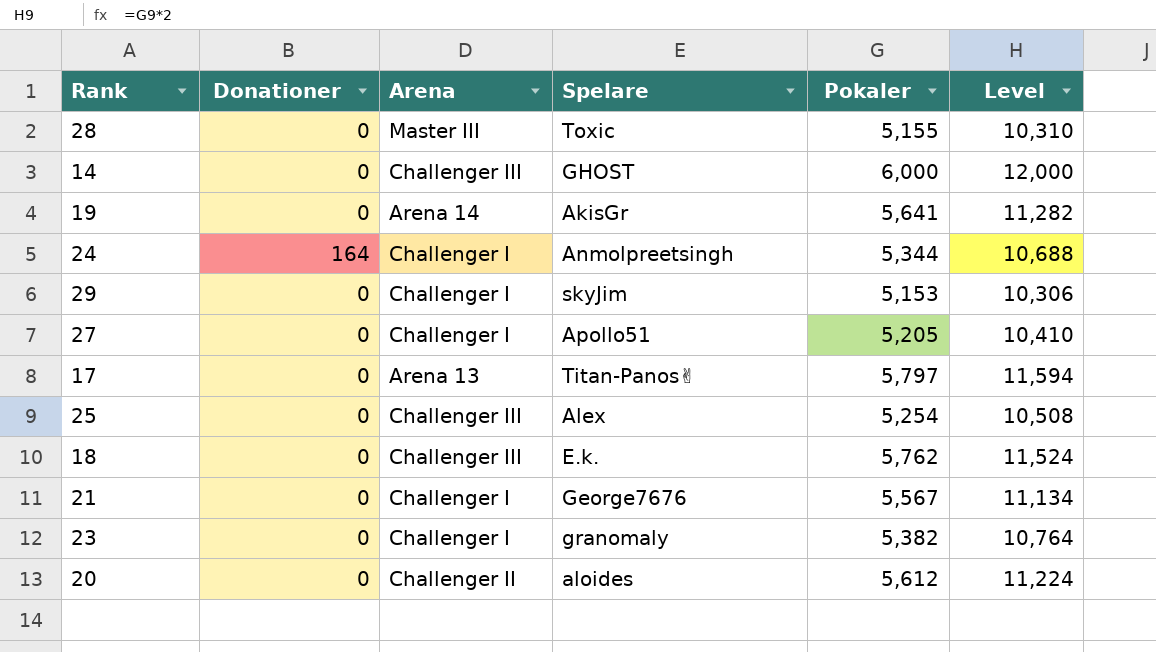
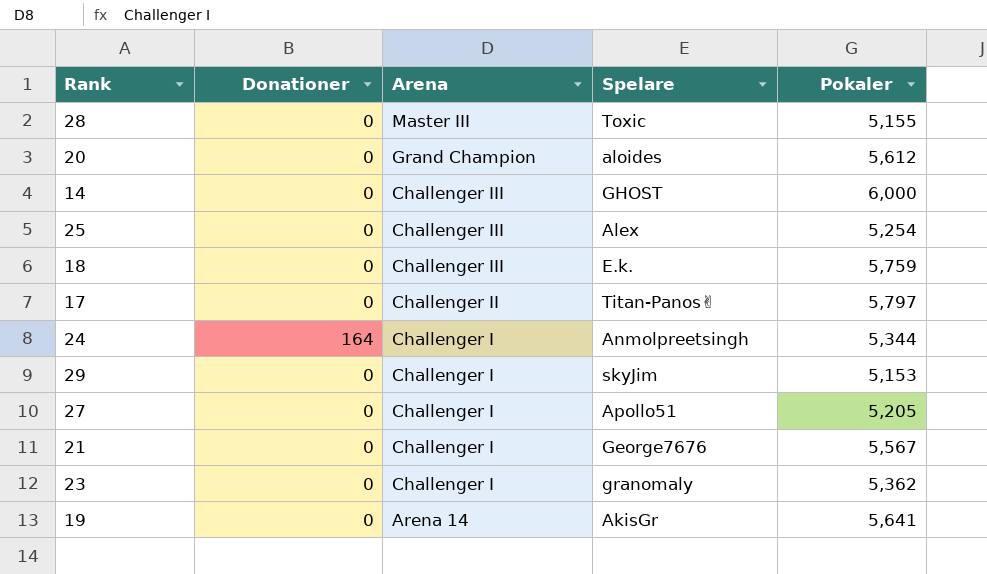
row order: none -> Arena descending
column Level | formula: [Pokaler] * 2 -> none
20 | Arena: Challenger II -> Grand Champion
18 | Pokaler: 5,762 -> 5,759
17 | Arena: Arena 13 -> Challenger II
23 | Pokaler: 5,382 -> 5,362

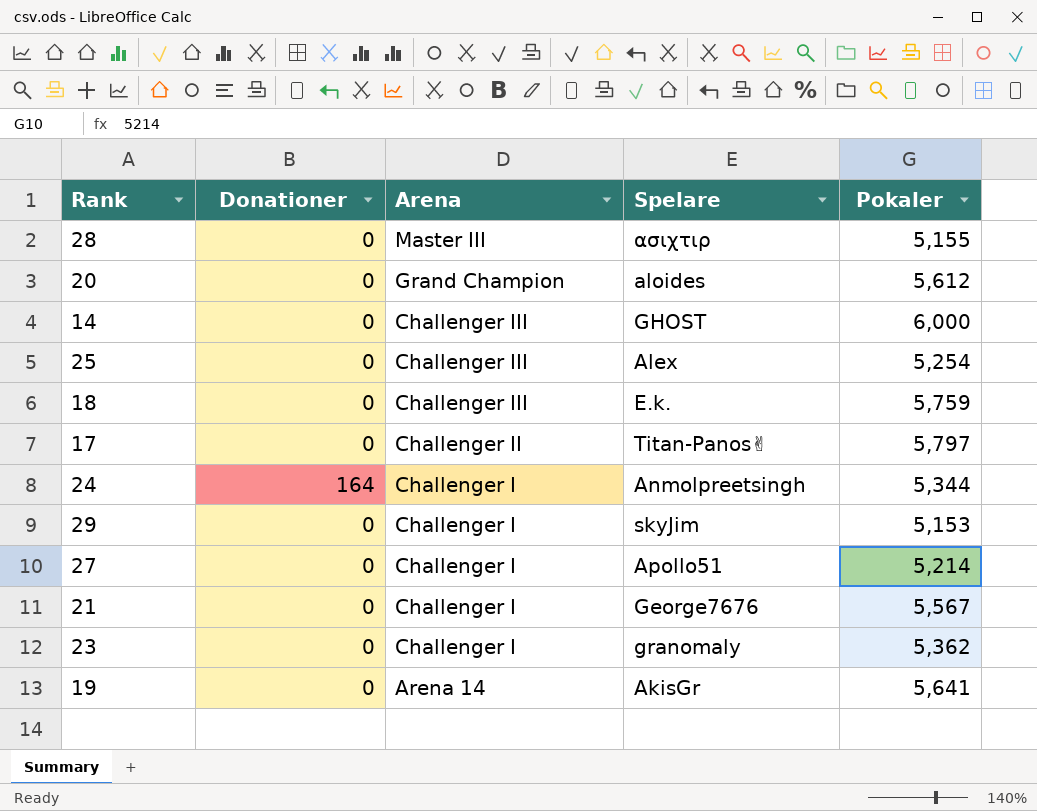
28 | Spelare: Toxic -> ασιχτιρ
27 | Pokaler: 5,205 -> 5,214

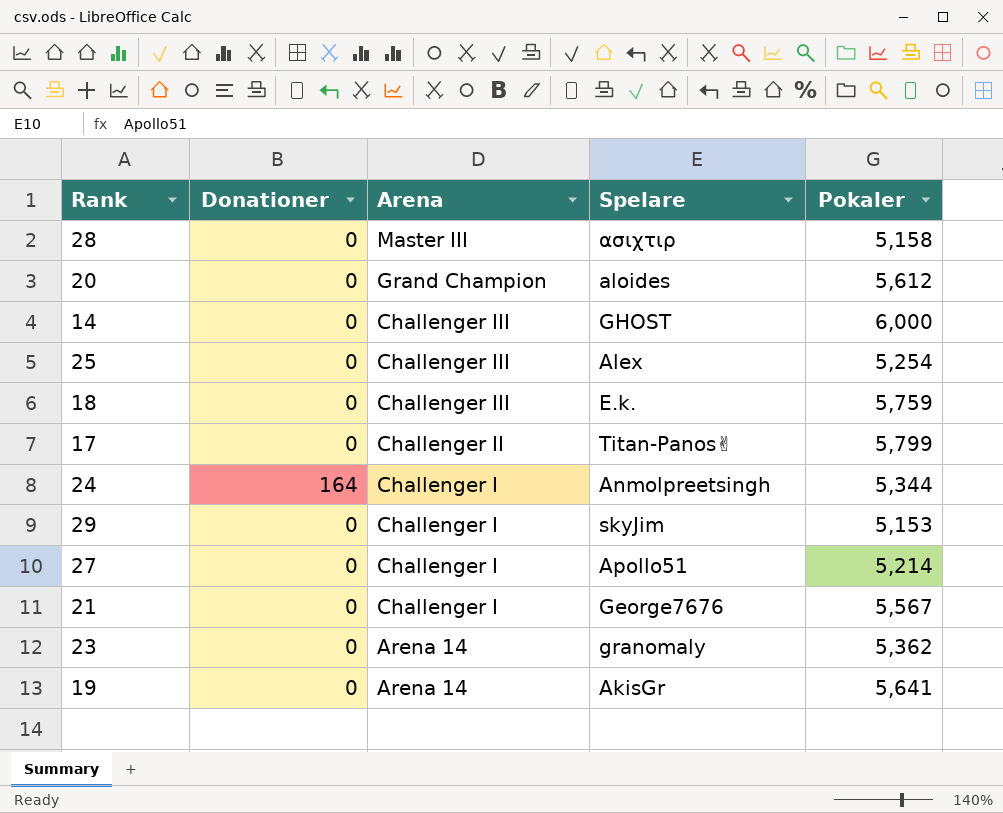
28 | Pokaler: 5,155 -> 5,158
17 | Pokaler: 5,797 -> 5,799
23 | Arena: Challenger I -> Arena 14

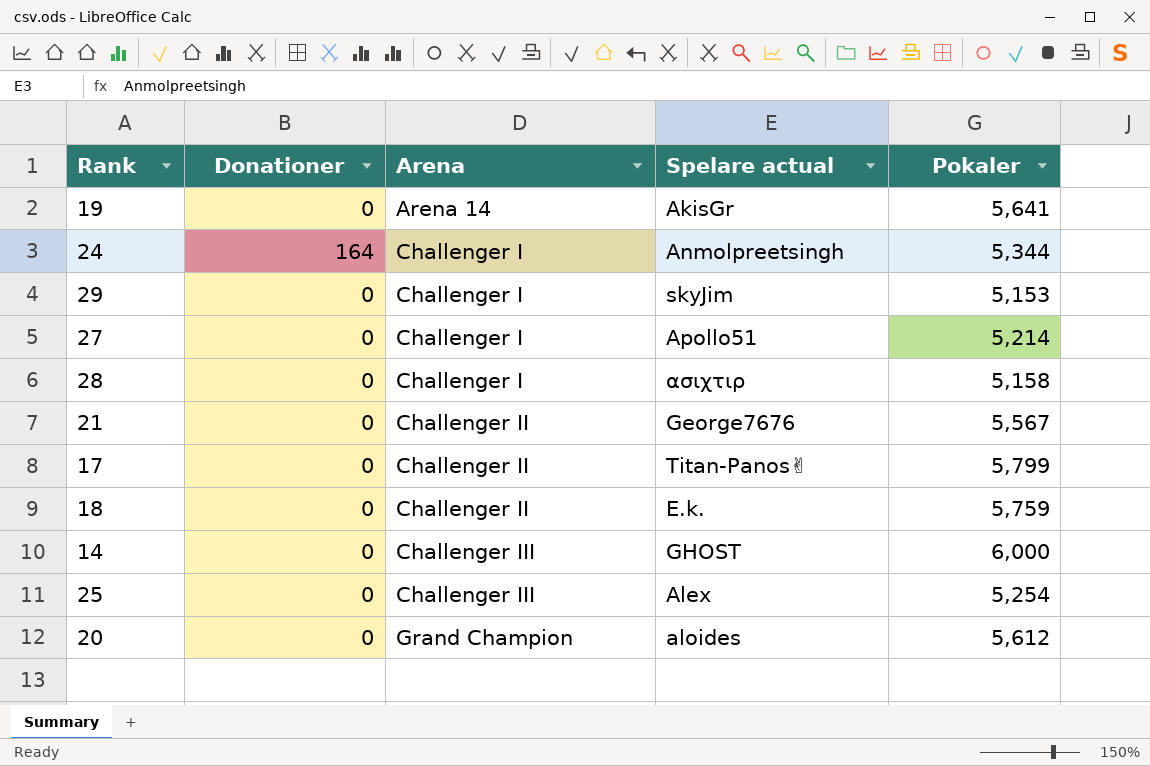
row order: Arena descending -> Arena ascending
column name: Spelare -> Spelare actual
row 23: 0 | Arena 14 | granomaly | 5,362 -> none
28 | Arena: Master III -> Challenger I
21 | Arena: Challenger I -> Challenger II
18 | Arena: Challenger III -> Challenger II

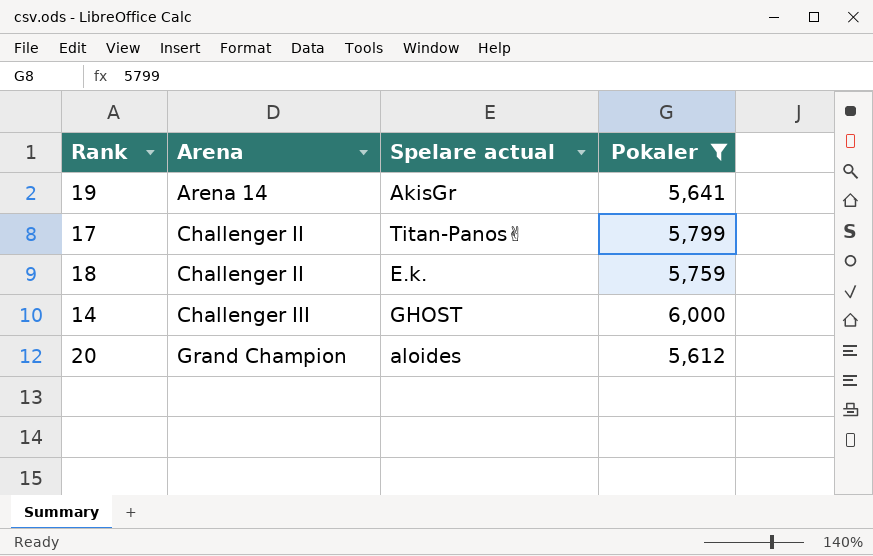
filter: none -> Pokaler >= 5,612
column Donationer | position: 2 -> none

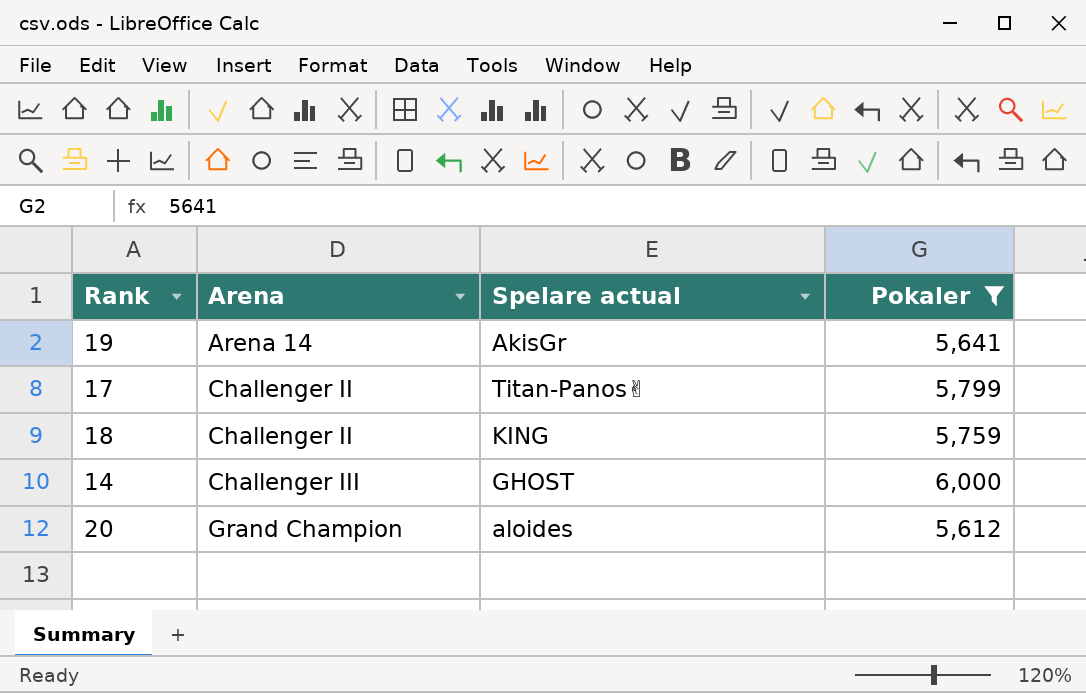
18 | Spelare actual: E.k. -> KING

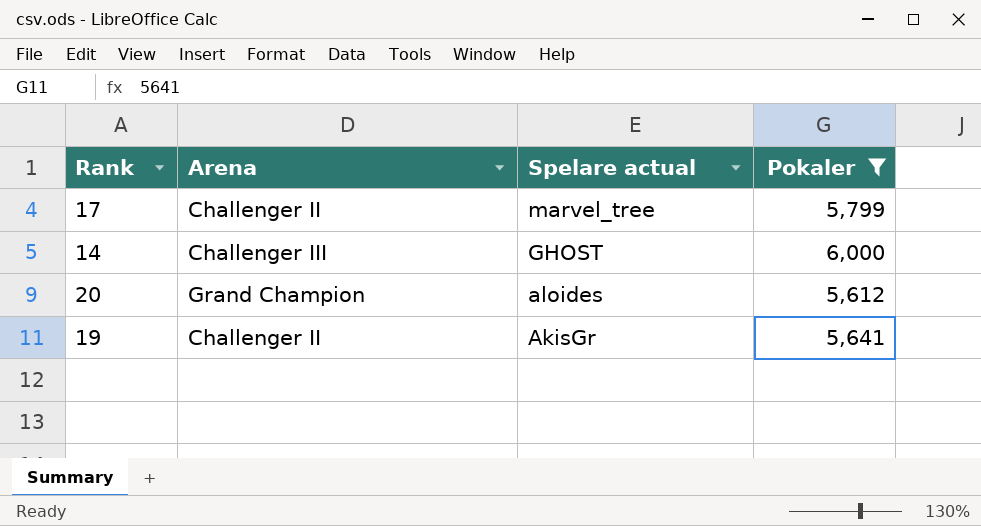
row order: Arena ascending -> Spelare actual descending
row 18: Challenger II | KING | 5,759 -> none
17 | Spelare actual: Titan-Panos✌ -> marvel_tree
19 | Arena: Arena 14 -> Challenger II

